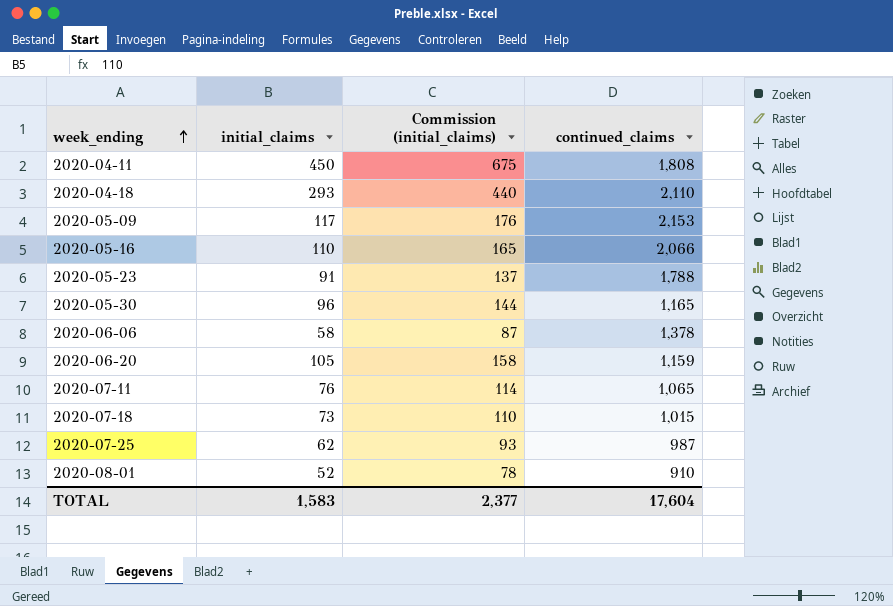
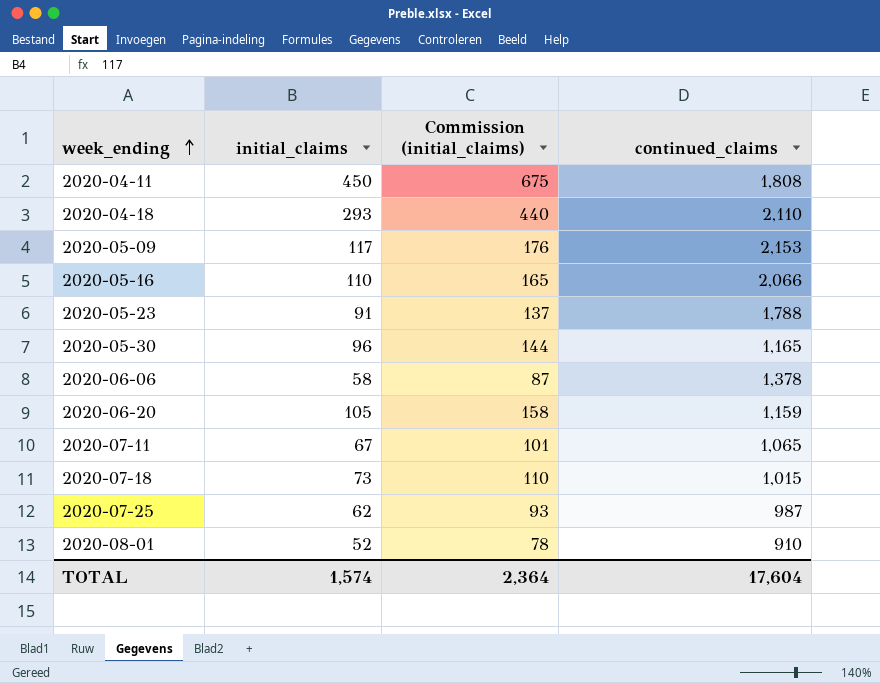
2020-07-11 | initial_claims: 76 -> 67
2020-07-11 | Commission (initial_claims): 114 -> 101
TOTAL | initial_claims: 1,583 -> 1,574
TOTAL | Commission (initial_claims): 2,377 -> 2,364

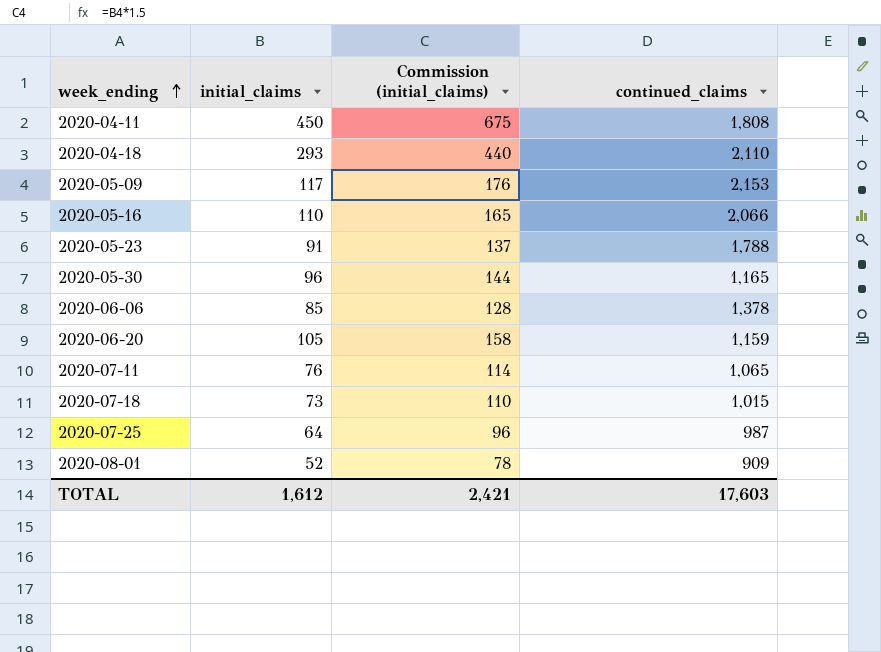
2020-06-06 | initial_claims: 58 -> 85
2020-06-06 | Commission (initial_claims): 87 -> 128
2020-07-11 | initial_claims: 67 -> 76
2020-07-11 | Commission (initial_claims): 101 -> 114
2020-07-25 | initial_claims: 62 -> 64
2020-07-25 | Commission (initial_claims): 93 -> 96
2020-08-01 | continued_claims: 910 -> 909
TOTAL | initial_claims: 1,574 -> 1,612
TOTAL | Commission (initial_claims): 2,364 -> 2,421
TOTAL | continued_claims: 17,604 -> 17,603

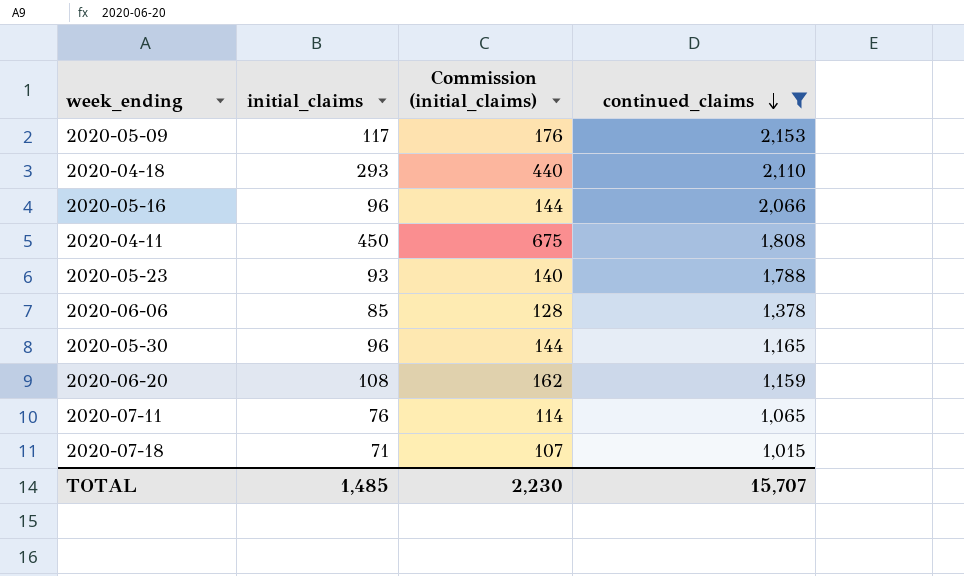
filter: none -> continued_claims >= 1,015
row order: week_ending ascending -> continued_claims descending
2020-05-16 | initial_claims: 110 -> 96
2020-05-16 | Commission (initial_claims): 165 -> 144
2020-05-23 | initial_claims: 91 -> 93
2020-05-23 | Commission (initial_claims): 137 -> 140
2020-06-20 | initial_claims: 105 -> 108
2020-06-20 | Commission (initial_claims): 158 -> 162
2020-07-18 | initial_claims: 73 -> 71
2020-07-18 | Commission (initial_claims): 110 -> 107
TOTAL | initial_claims: 1,612 -> 1,485
TOTAL | Commission (initial_claims): 2,421 -> 2,230
TOTAL | continued_claims: 17,603 -> 15,707

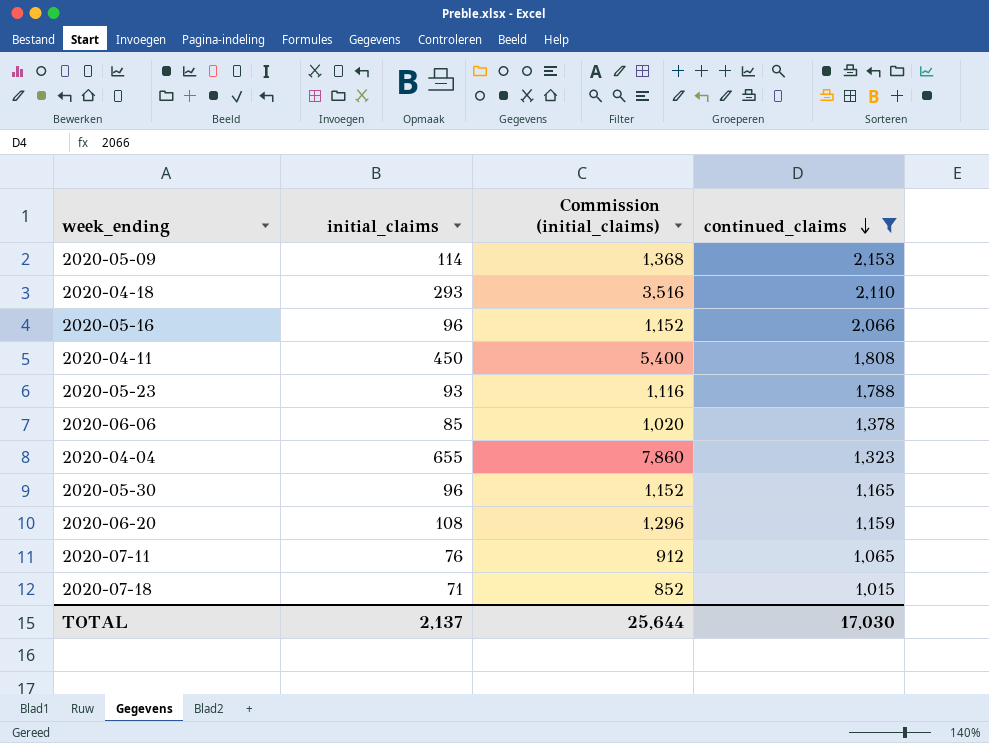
column Commission (initial_claims) | formula: [initial_claims] * 1.5 -> [initial_claims] * 12
2020-05-09 | initial_claims: 117 -> 114
row 2020-04-04: none -> 655 | 7,860 | 1,323
TOTAL | initial_claims: 1,485 -> 2,137
TOTAL | Commission (initial_claims): 2,230 -> 25,644
TOTAL | continued_claims: 15,707 -> 17,030

